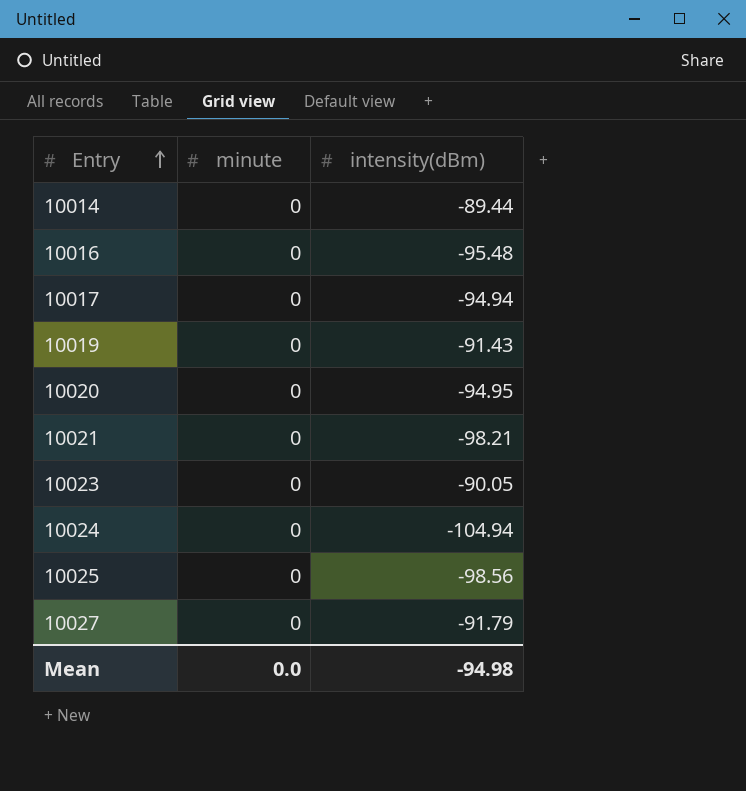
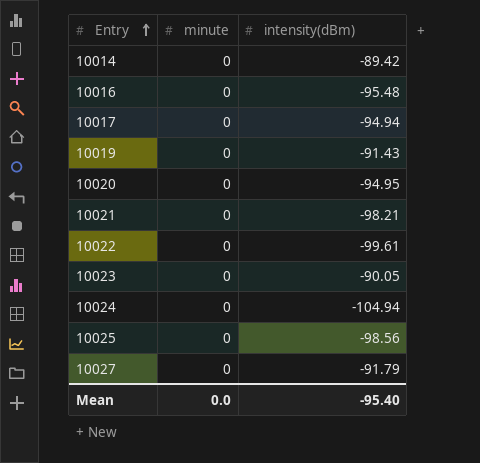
10014 | intensity(dBm): -89.44 -> -89.42
row 10022: none -> 0 | -99.61
Mean | intensity(dBm): -94.98 -> -95.40

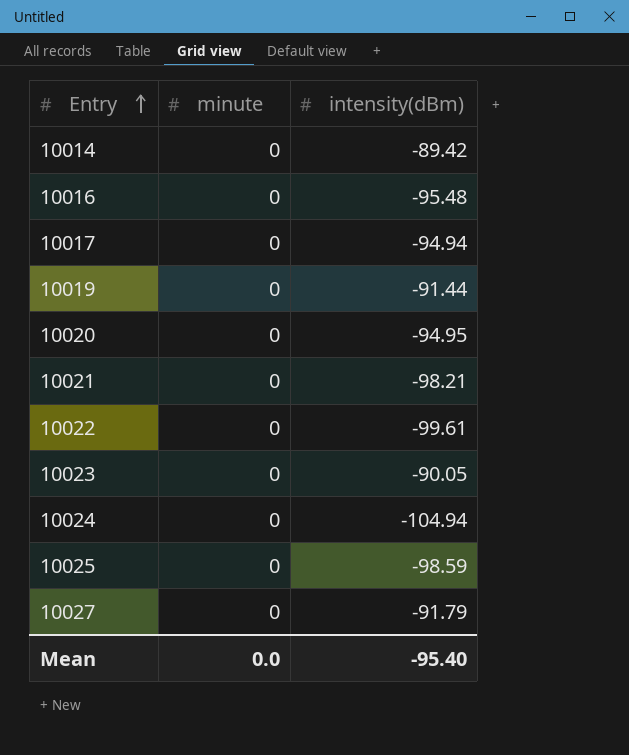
10019 | intensity(dBm): -91.43 -> -91.44
10025 | intensity(dBm): -98.56 -> -98.59

